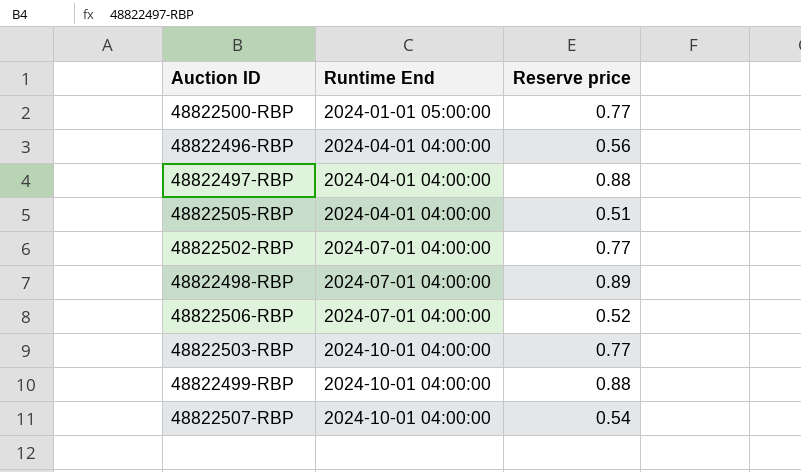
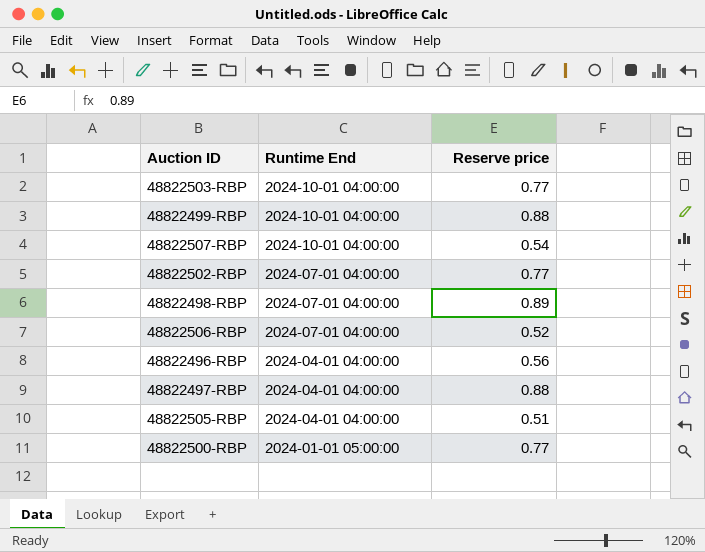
row order: Runtime End ascending -> Runtime End descending

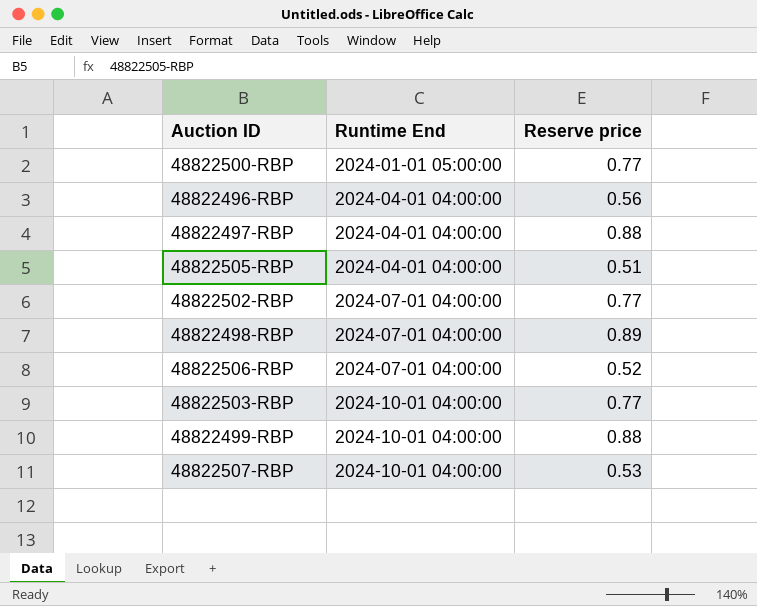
row order: Runtime End descending -> Runtime End ascending
48822507-RBP | Reserve price: 0.54 -> 0.53

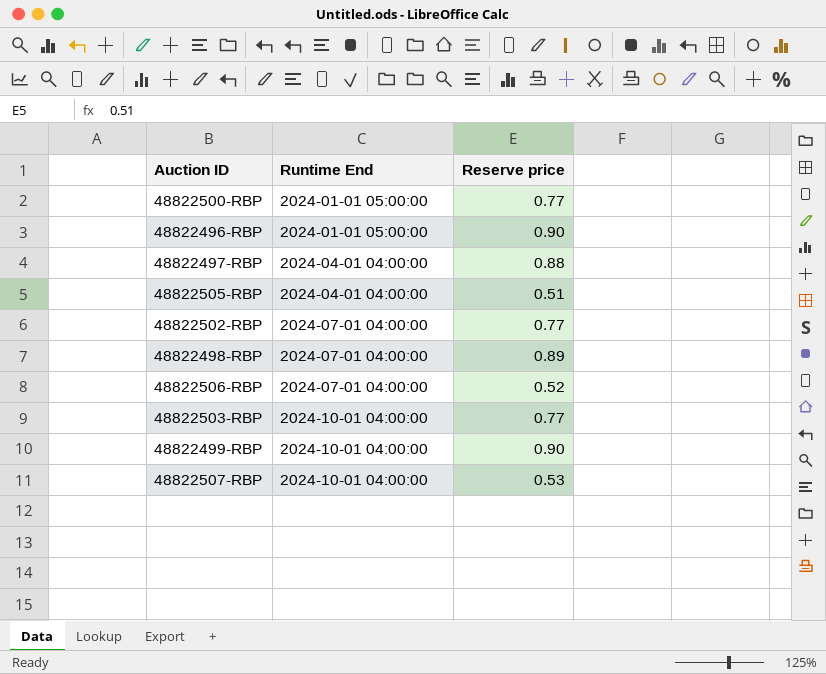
48822496-RBP | Runtime End: 2024-04-01 04:00:00 -> 2024-01-01 05:00:00
48822496-RBP | Reserve price: 0.56 -> 0.90
48822499-RBP | Reserve price: 0.88 -> 0.90

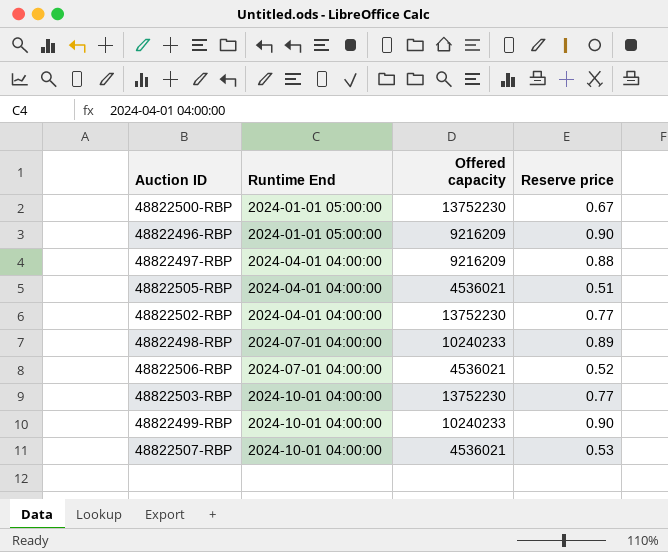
column Offered capacity | position: none -> 3
48822500-RBP | Reserve price: 0.77 -> 0.67
48822502-RBP | Runtime End: 2024-07-01 04:00:00 -> 2024-04-01 04:00:00

